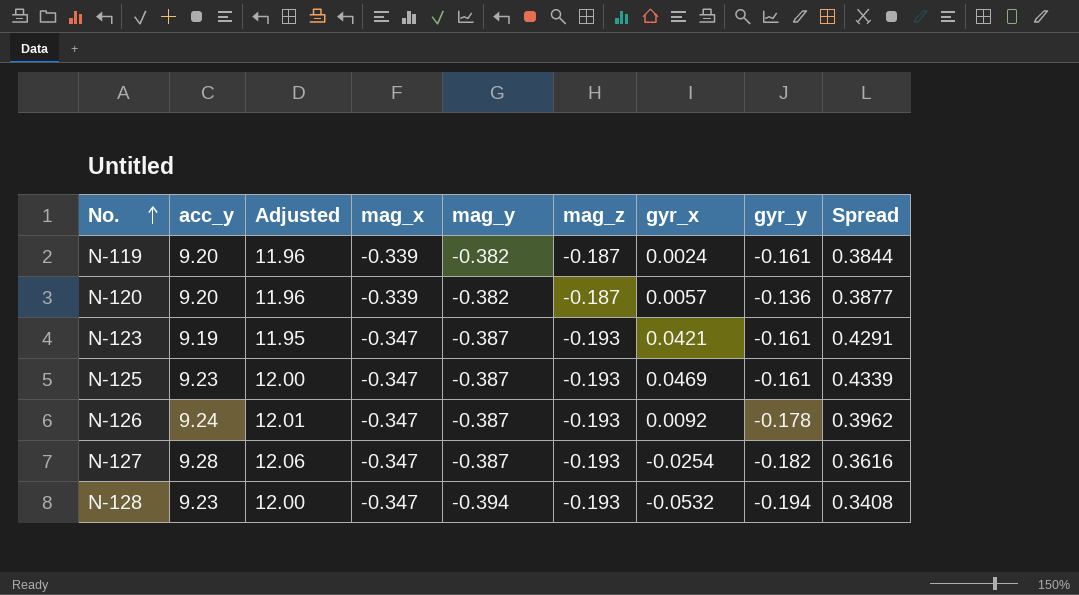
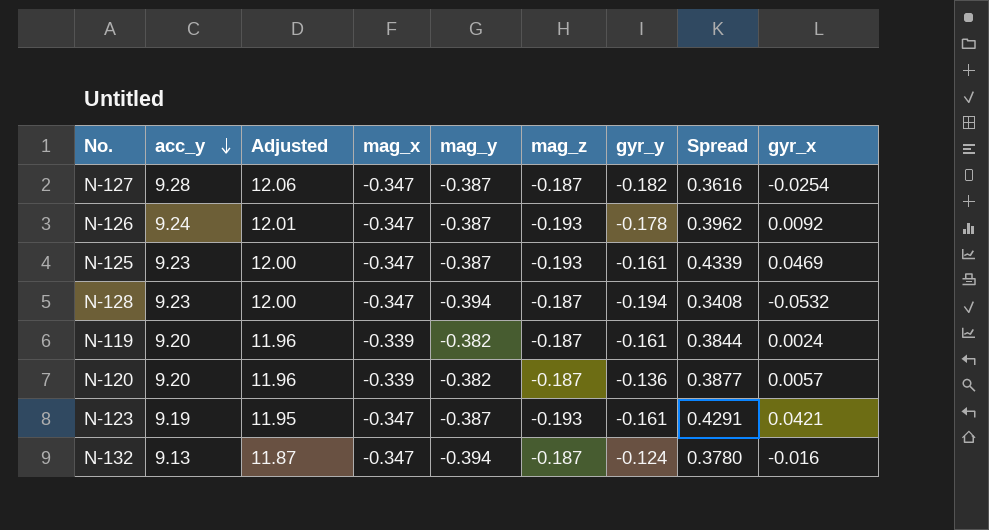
row order: No. ascending -> acc_y descending
column gyr_x | position: 7 -> 9
N-127 | mag_z: -0.193 -> -0.187
N-128 | mag_z: -0.193 -> -0.187
row N-132: none -> 9.13 | 11.87 | -0.347 | -0.394 | -0.187 | -0.124 | 0.3780 | -0.016

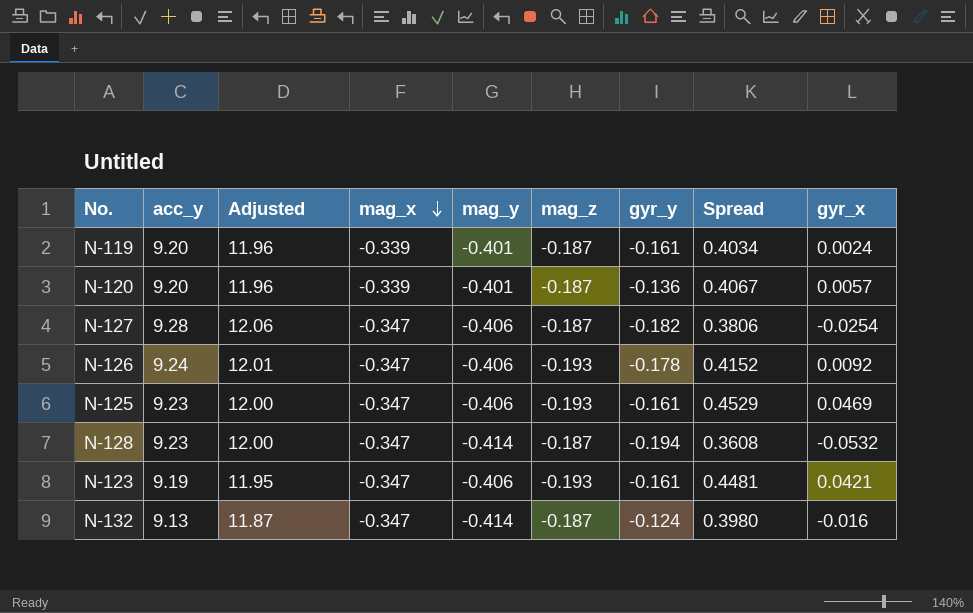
row order: acc_y descending -> mag_x descending
N-119 | mag_y: -0.382 -> -0.401
N-119 | Spread: 0.3844 -> 0.4034
N-120 | mag_y: -0.382 -> -0.401
N-120 | Spread: 0.3877 -> 0.4067
N-127 | mag_y: -0.387 -> -0.406
N-127 | Spread: 0.3616 -> 0.3806
N-126 | mag_y: -0.387 -> -0.406
N-126 | Spread: 0.3962 -> 0.4152
N-125 | mag_y: -0.387 -> -0.406
N-125 | Spread: 0.4339 -> 0.4529
N-128 | mag_y: -0.394 -> -0.414
N-128 | Spread: 0.3408 -> 0.3608
N-123 | mag_y: -0.387 -> -0.406
N-123 | Spread: 0.4291 -> 0.4481
N-132 | mag_y: -0.394 -> -0.414
N-132 | Spread: 0.3780 -> 0.3980

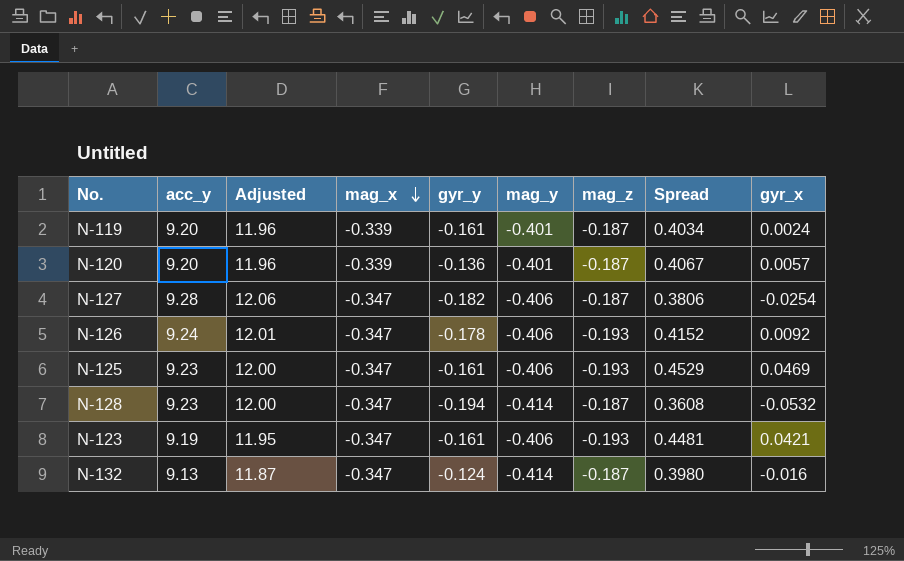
column gyr_y | position: 7 -> 5

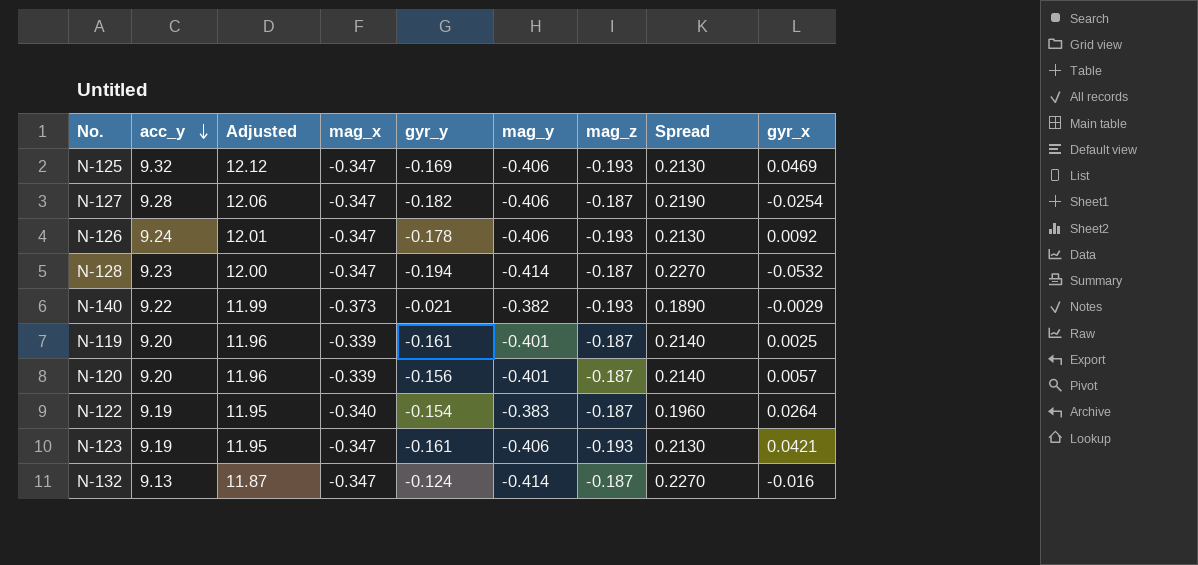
row order: mag_x descending -> acc_y descending
column Spread | formula: [gyr_x] - [mag_y] -> [mag_z] - [mag_y]
N-125 | acc_y: 9.23 -> 9.32
N-125 | Adjusted: 12.00 -> 12.12
N-125 | gyr_y: -0.161 -> -0.169
row N-140: none -> 9.22 | 11.99 | -0.373 | -0.021 | -0.382 | -0.193 | 0.1890 | -0.0029
N-119 | gyr_x: 0.0024 -> 0.0025
N-120 | gyr_y: -0.136 -> -0.156
row N-122: none -> 9.19 | 11.95 | -0.340 | -0.154 | -0.383 | -0.187 | 0.1960 | 0.0264

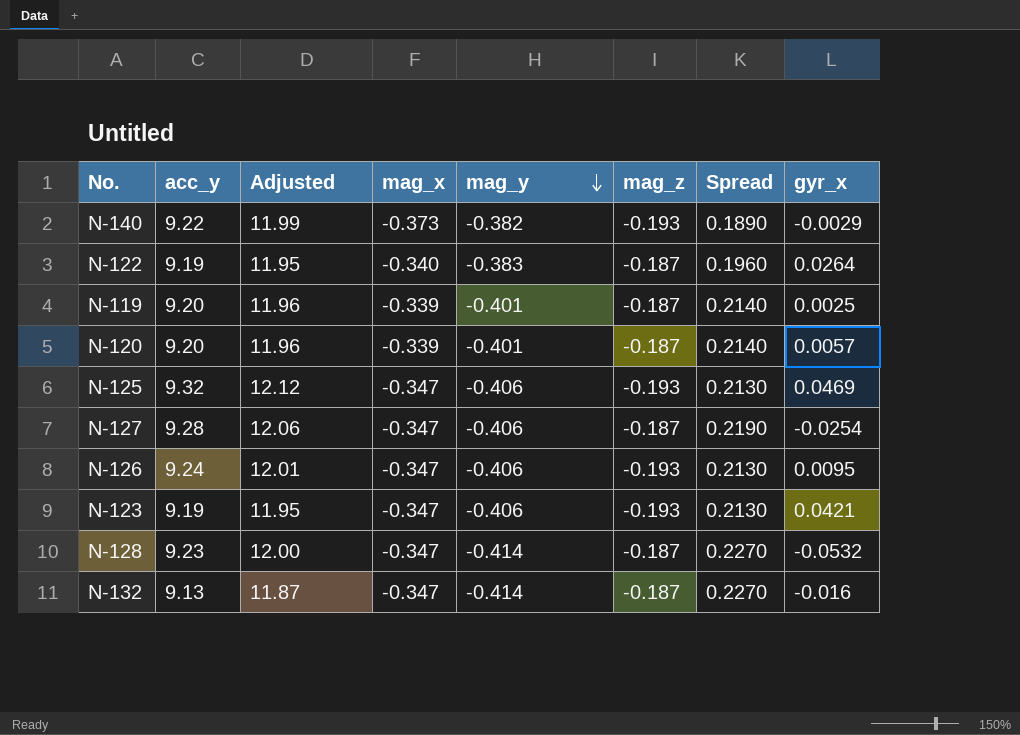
row order: acc_y descending -> mag_y descending
column gyr_y | position: 5 -> none
N-126 | gyr_x: 0.0092 -> 0.0095

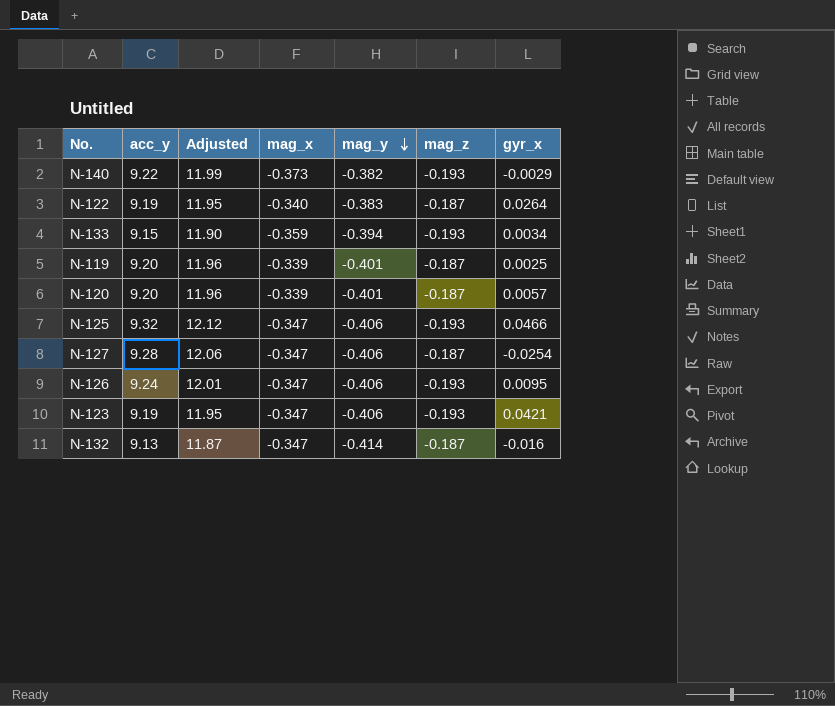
column Spread | formula: [mag_z] - [mag_y] -> none
row N-128: 9.23 | 12.00 | -0.347 | -0.414 | -0.187 | 0.2270 | -0.0532 -> none
row N-133: none -> 9.15 | 11.90 | -0.359 | -0.394 | -0.193 | 0.0034
N-125 | gyr_x: 0.0469 -> 0.0466

